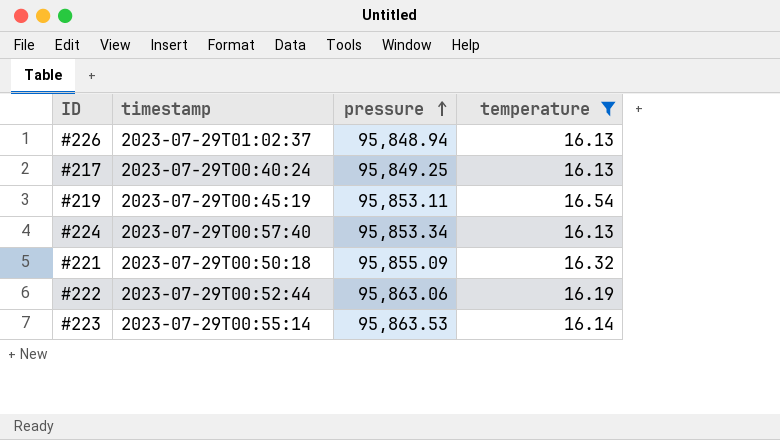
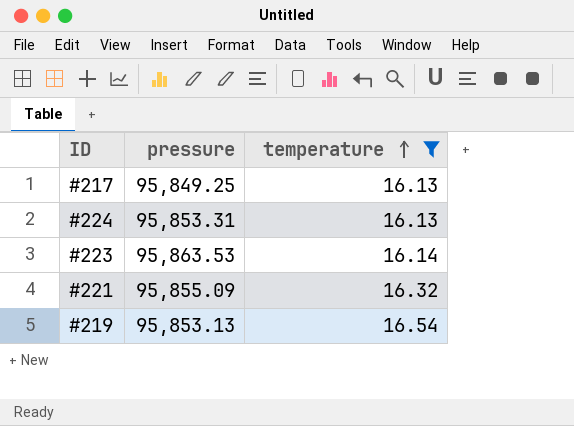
row order: pressure ascending -> temperature ascending
column timestamp | position: 2 -> none
row #226: 2023-07-29T01:02:37 | 95,848.94 | 16.13 -> none
row #222: 2023-07-29T00:52:44 | 95,863.06 | 16.19 -> none
#224 | pressure: 95,853.34 -> 95,853.31
#219 | pressure: 95,853.11 -> 95,853.13

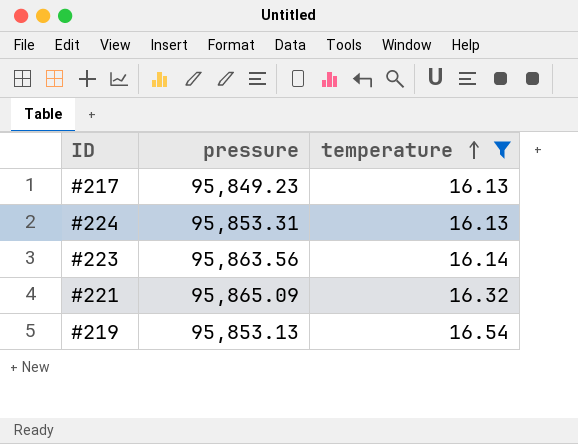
#217 | pressure: 95,849.25 -> 95,849.23
#223 | pressure: 95,863.53 -> 95,863.56
#221 | pressure: 95,855.09 -> 95,865.09

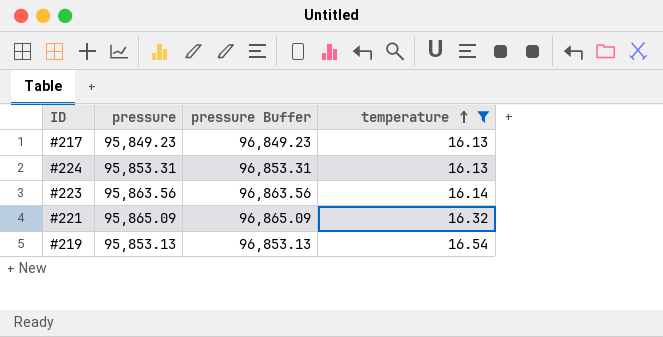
column pressure Buffer | formula: none -> [pressure] + 1000

